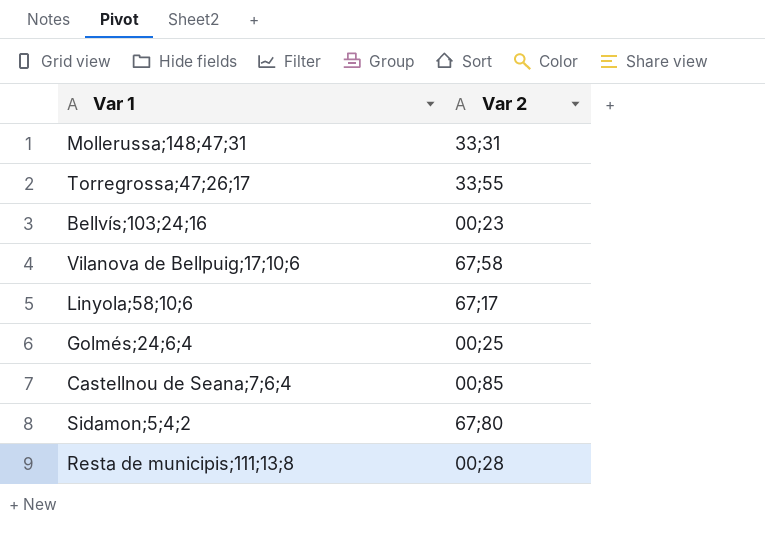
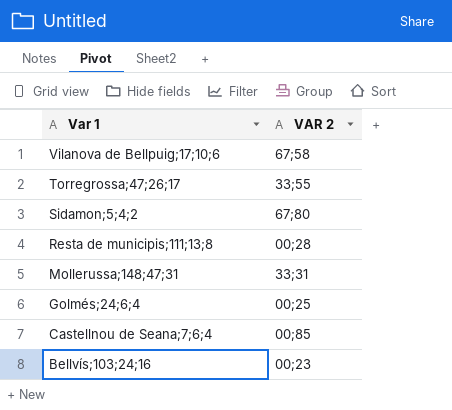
row order: none -> Var 1 descending
column name: Var 2 -> VAR 2
row Linyola;58;10;6: 67;17 -> none

